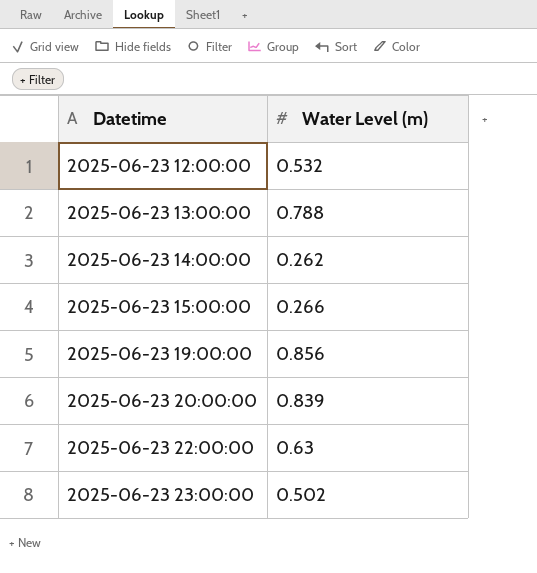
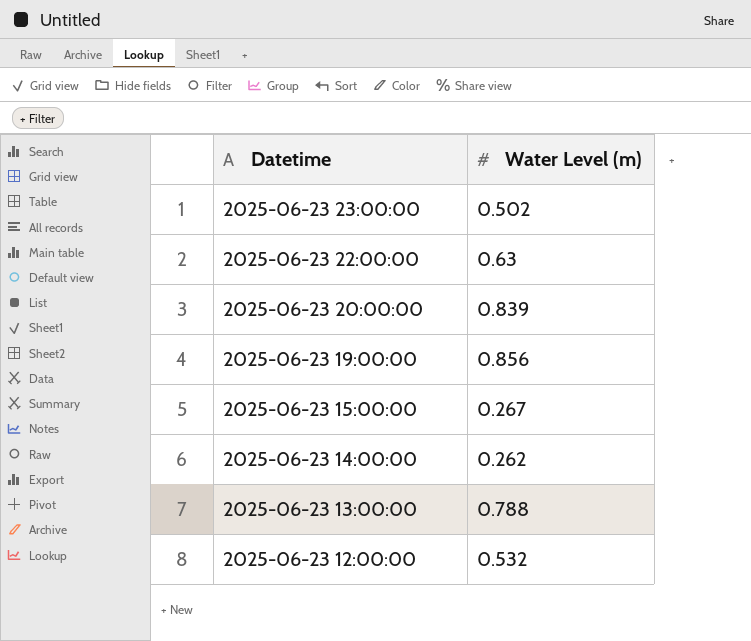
row order: Datetime ascending -> Datetime descending
2025-06-23 15:00:00 | Water Level (m): 0.266 -> 0.267

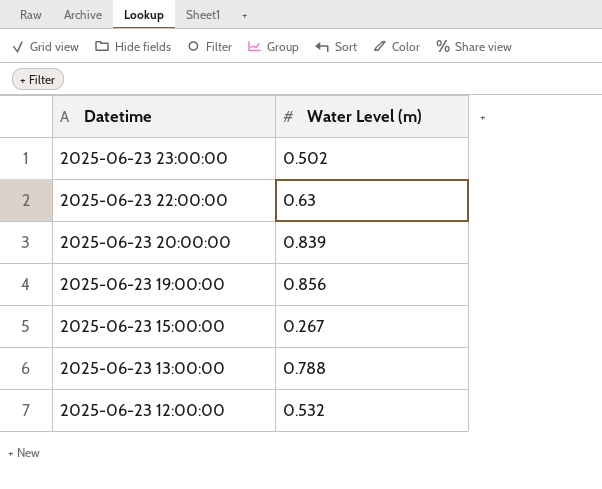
row 2025-06-23 14:00:00: 0.262 -> none

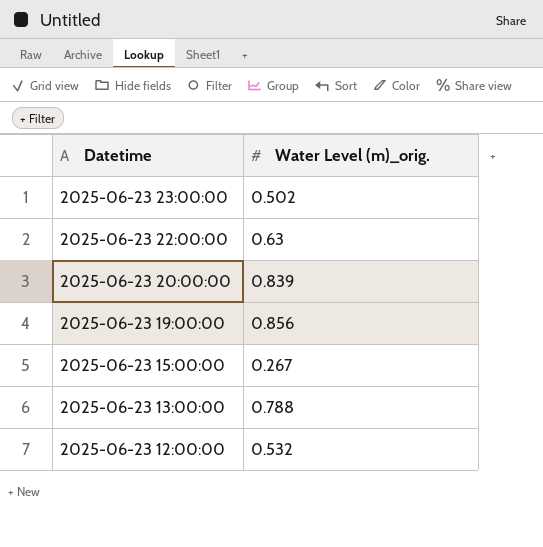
column name: Water Level (m) -> Water Level (m)_orig.

